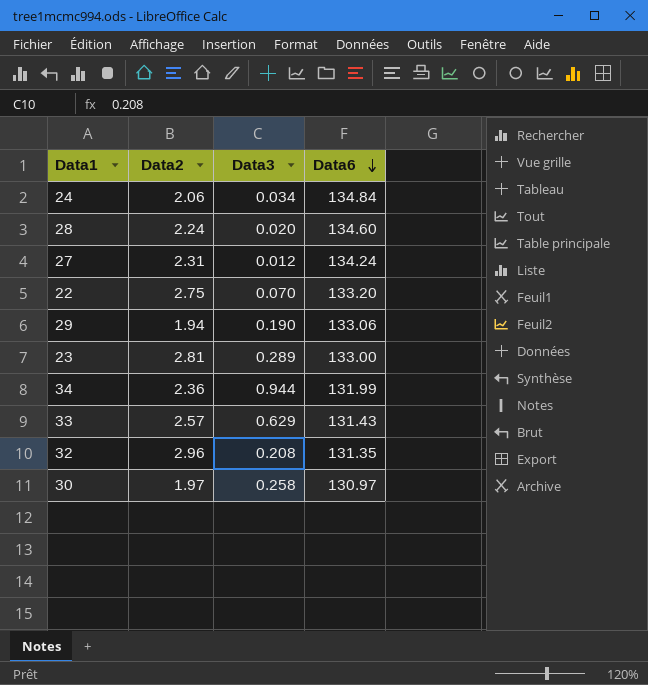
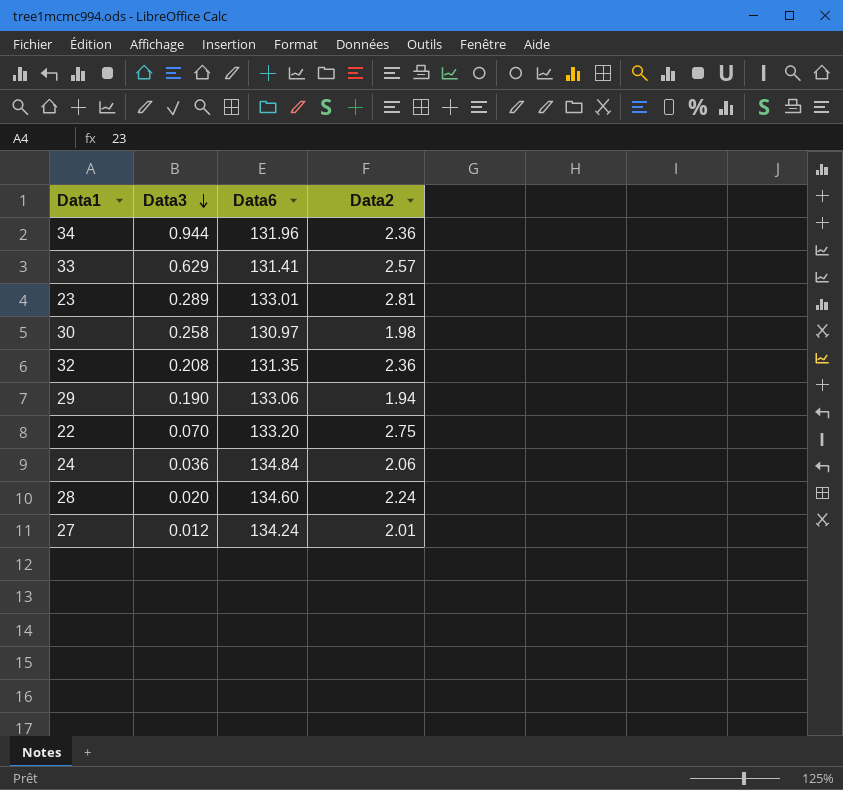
row order: Data6 descending -> Data3 descending
column Data2 | position: 2 -> 4
34 | Data6: 131.99 -> 131.96
33 | Data6: 131.43 -> 131.41
23 | Data6: 133.00 -> 133.01
30 | Data2: 1.97 -> 1.98
32 | Data2: 2.96 -> 2.36
24 | Data3: 0.034 -> 0.036
27 | Data2: 2.31 -> 2.01

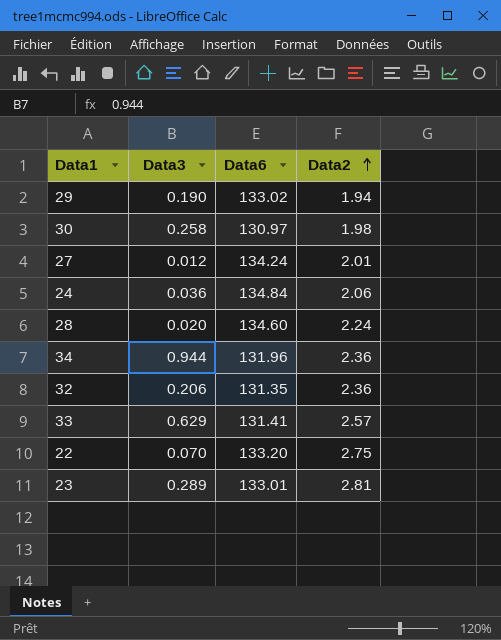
row order: Data3 descending -> Data2 ascending
29 | Data6: 133.06 -> 133.02
32 | Data3: 0.208 -> 0.206

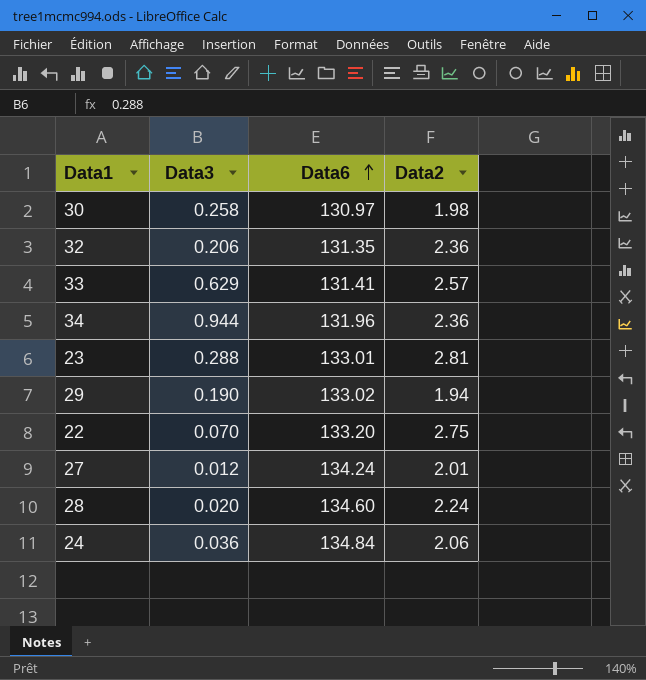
row order: Data2 ascending -> Data6 ascending
23 | Data3: 0.289 -> 0.288

